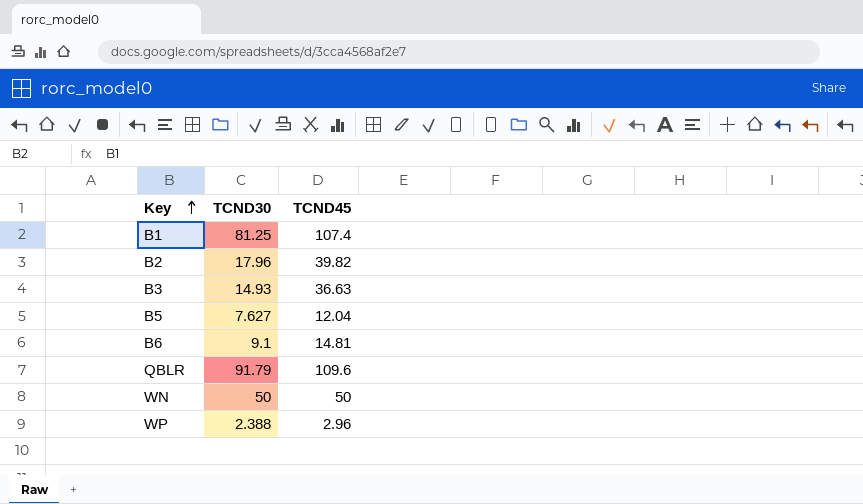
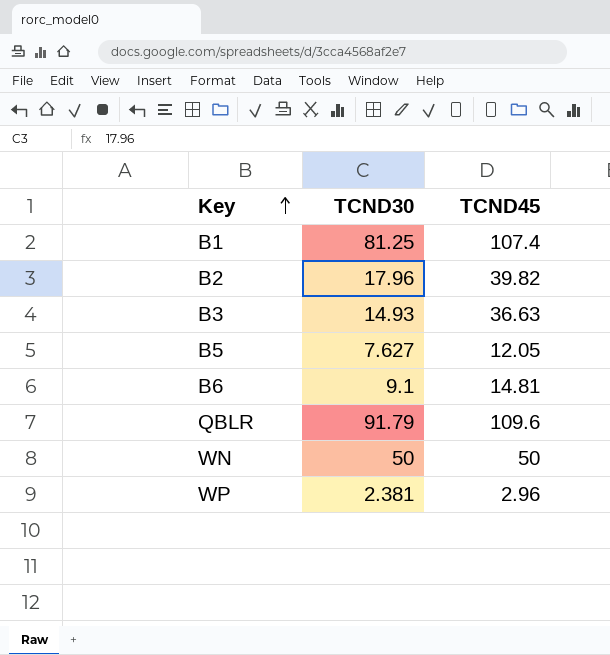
B5 | TCND45: 12.04 -> 12.05
WP | TCND30: 2.388 -> 2.381

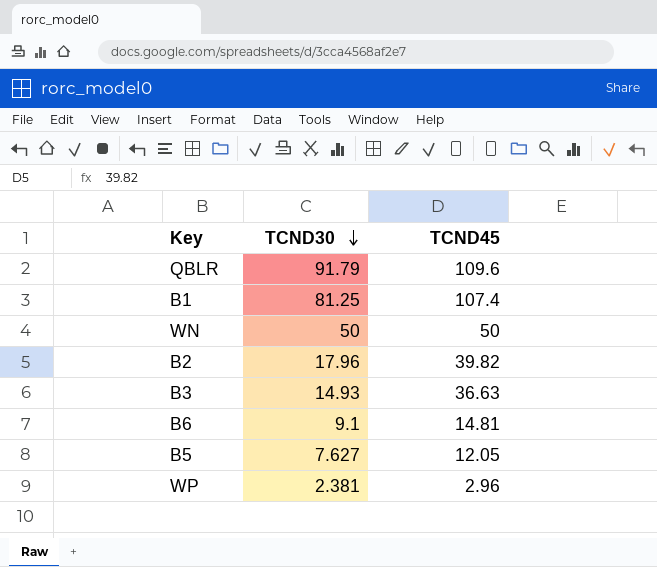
row order: Key ascending -> TCND30 descending

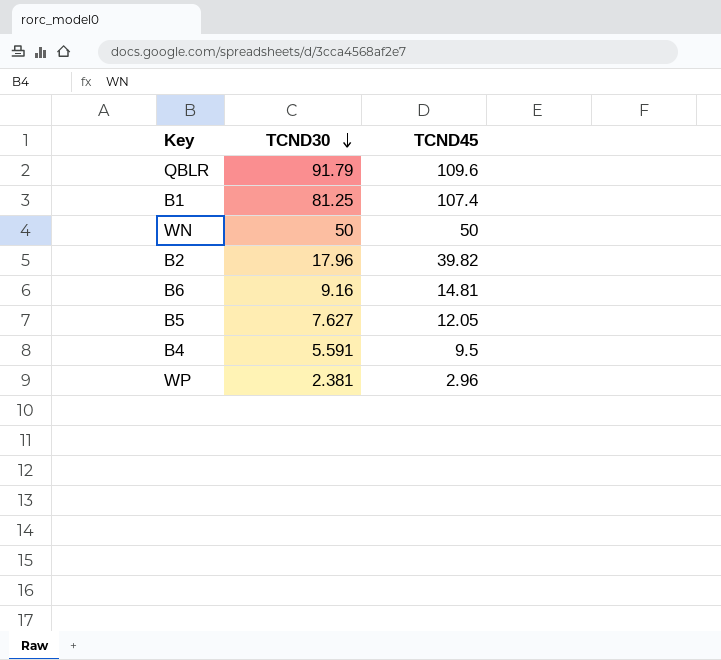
row B3: 14.93 | 36.63 -> none
B6 | TCND30: 9.1 -> 9.16
row B4: none -> 5.591 | 9.5

